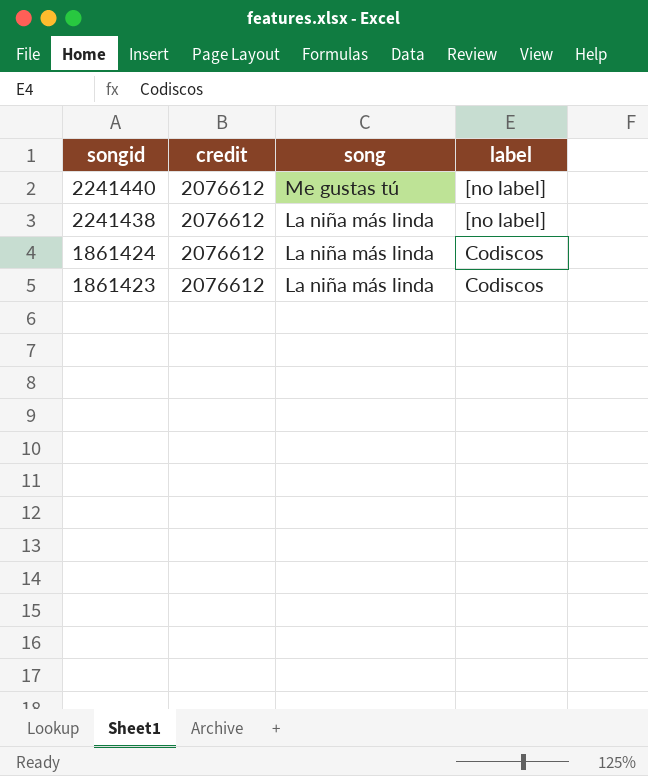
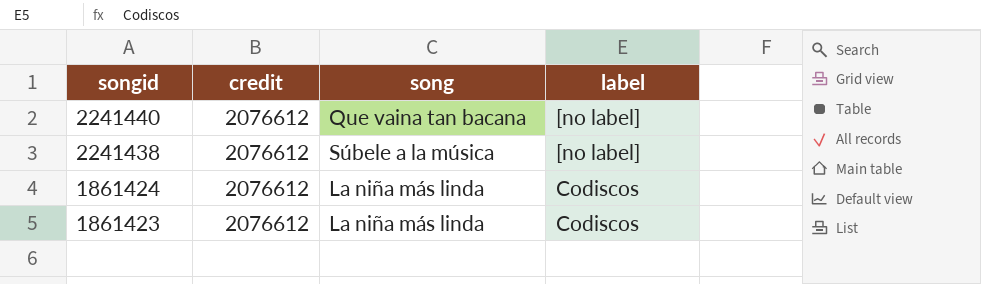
2241440 | song: Me gustas tú -> Que vaina tan bacana
2241438 | song: La niña más linda -> Súbele a la música

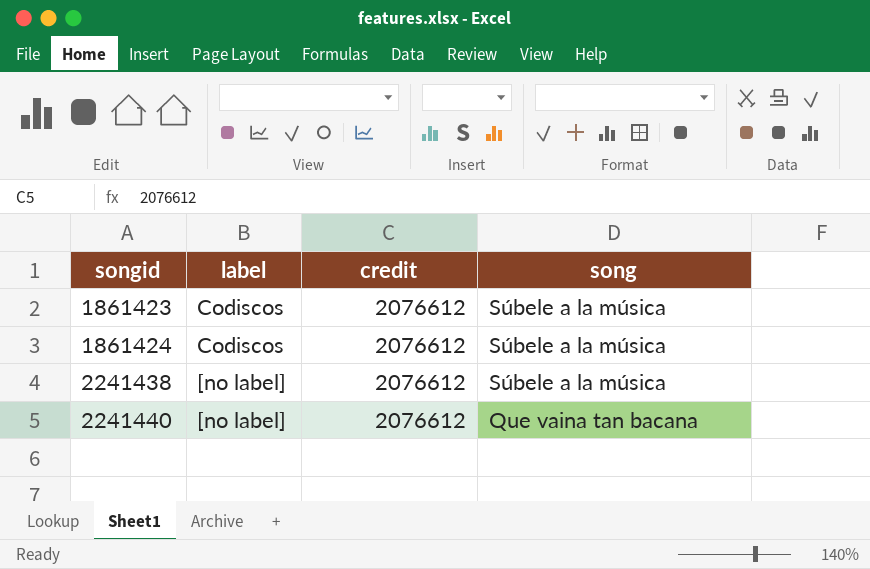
row order: songid descending -> songid ascending
column label | position: 4 -> 2
1861423 | song: La niña más linda -> Súbele a la música
1861424 | song: La niña más linda -> Súbele a la música

